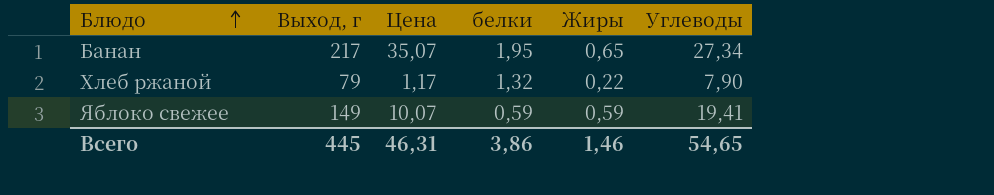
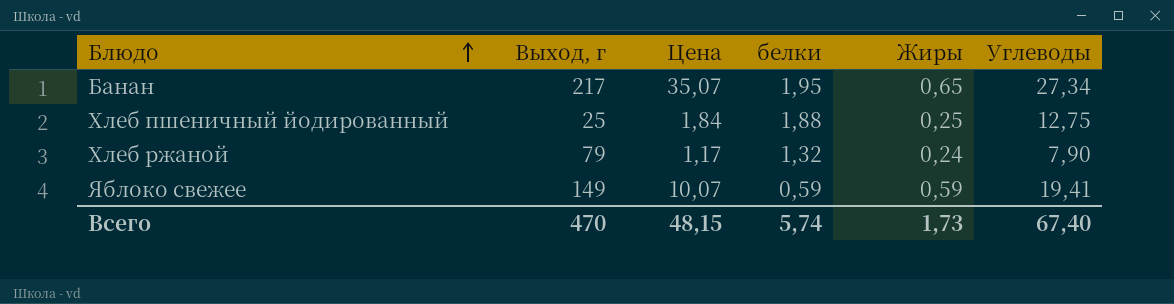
row Хлеб пшеничный йодированный: none -> 25 | 1,84 | 1,88 | 0,25 | 12,75
Хлеб ржаной | Жиры: 0,22 -> 0,24
Всего | Выход, г: 445 -> 470
Всего | Цена: 46,31 -> 48,15
Всего | белки: 3,86 -> 5,74
Всего | Жиры: 1,46 -> 1,73
Всего | Углеводы: 54,65 -> 67,40

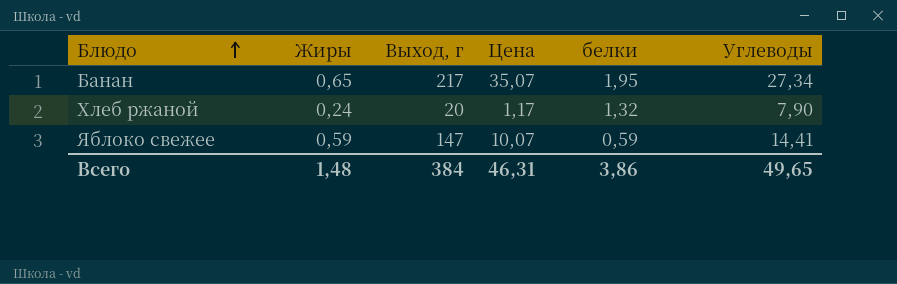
column Жиры | position: 5 -> 2
row Хлеб пшеничный йодированный: 25 | 1,84 | 1,88 | 0,25 | 12,75 -> none
Хлеб ржаной | Выход, г: 79 -> 20
Яблоко свежее | Выход, г: 149 -> 147
Яблоко свежее | Углеводы: 19,41 -> 14,41
Всего | Жиры: 1,73 -> 1,48
Всего | Выход, г: 470 -> 384
Всего | Цена: 48,15 -> 46,31
Всего | белки: 5,74 -> 3,86
Всего | Углеводы: 67,40 -> 49,65

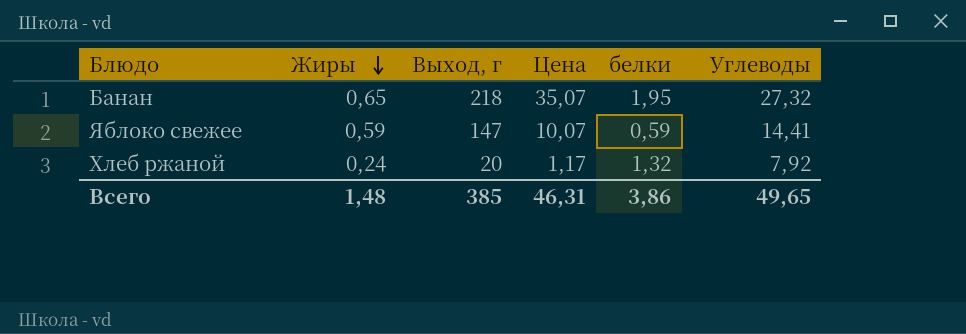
row order: Блюдо ascending -> Жиры descending
Банан | Выход, г: 217 -> 218
Банан | Углеводы: 27,34 -> 27,32
Хлеб ржаной | Углеводы: 7,90 -> 7,92
Всего | Выход, г: 384 -> 385

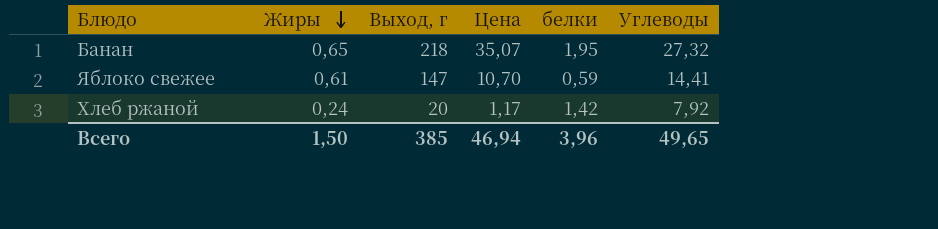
Яблоко свежее | Жиры: 0,59 -> 0,61
Яблоко свежее | Цена: 10,07 -> 10,70
Хлеб ржаной | белки: 1,32 -> 1,42
Всего | Жиры: 1,48 -> 1,50
Всего | Цена: 46,31 -> 46,94
Всего | белки: 3,86 -> 3,96

